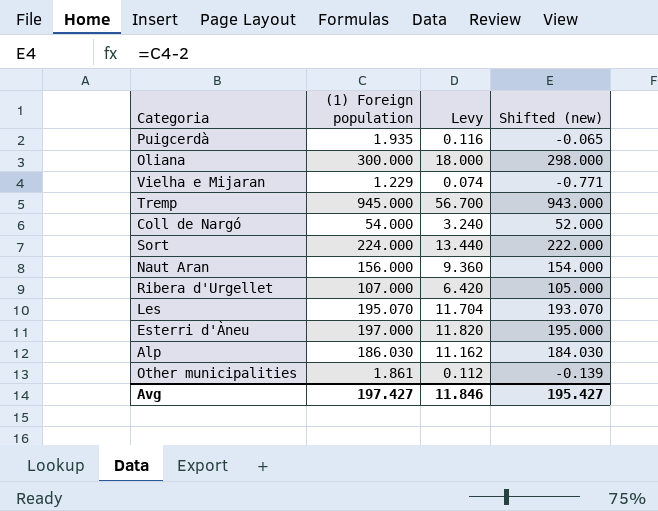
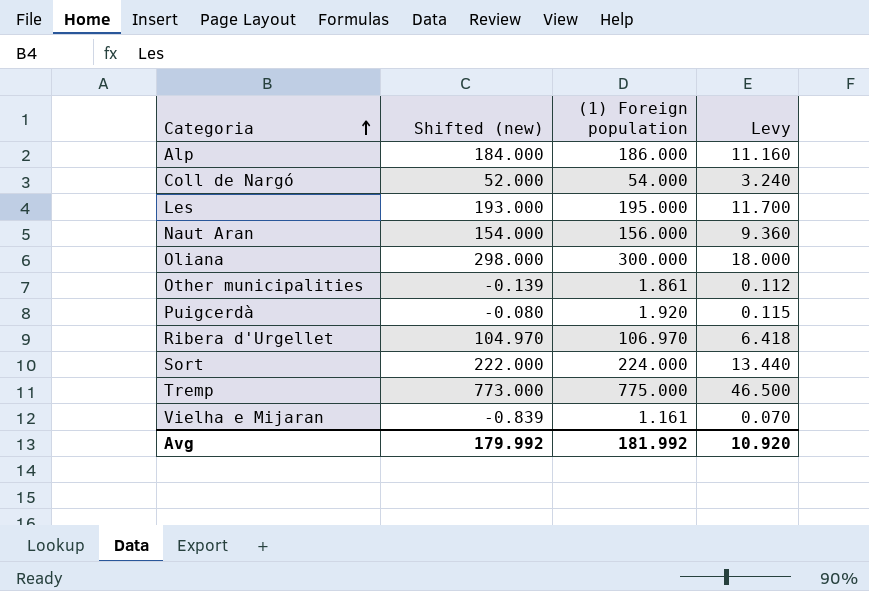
row order: none -> Categoria ascending
column Shifted (new) | position: 4 -> 2
row Esterri d'Àneu: 197.000 | 11.820 | 195.000 -> none
Alp | Shifted (new): 184.030 -> 184.000
Alp | (1) Foreign population: 186.030 -> 186.000
Alp | Levy: 11.162 -> 11.160
Les | Shifted (new): 193.070 -> 193.000
Les | (1) Foreign population: 195.070 -> 195.000
Les | Levy: 11.704 -> 11.700
Puigcerdà | Shifted (new): -0.065 -> -0.080
Puigcerdà | (1) Foreign population: 1.935 -> 1.920
Puigcerdà | Levy: 0.116 -> 0.115
Ribera d'Urgellet | Shifted (new): 105.000 -> 104.970
Ribera d'Urgellet | (1) Foreign population: 107.000 -> 106.970
Ribera d'Urgellet | Levy: 6.420 -> 6.418
Tremp | Shifted (new): 943.000 -> 773.000
Tremp | (1) Foreign population: 945.000 -> 775.000
Tremp | Levy: 56.700 -> 46.500
Vielha e Mijaran | Shifted (new): -0.771 -> -0.839
Vielha e Mijaran | (1) Foreign population: 1.229 -> 1.161
Vielha e Mijaran | Levy: 0.074 -> 0.070
Avg | Shifted (new): 195.427 -> 179.992
Avg | (1) Foreign population: 197.427 -> 181.992
Avg | Levy: 11.846 -> 10.920

